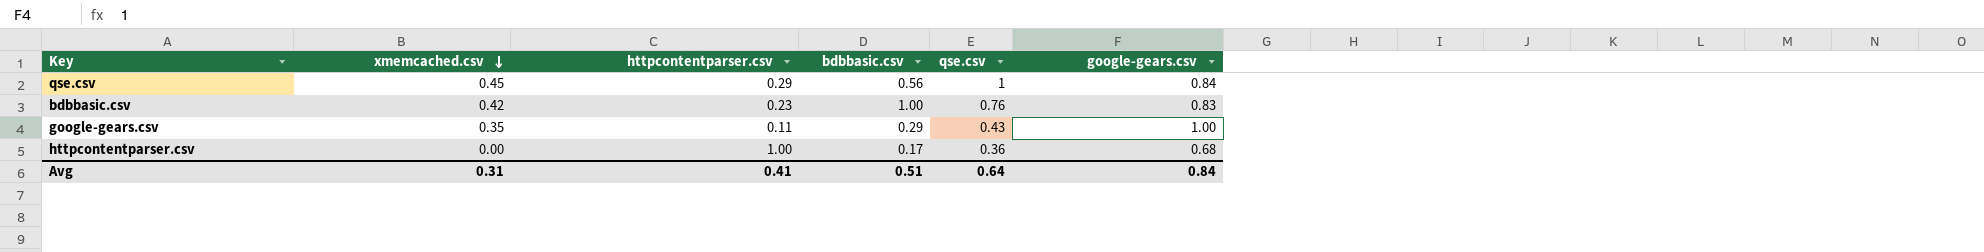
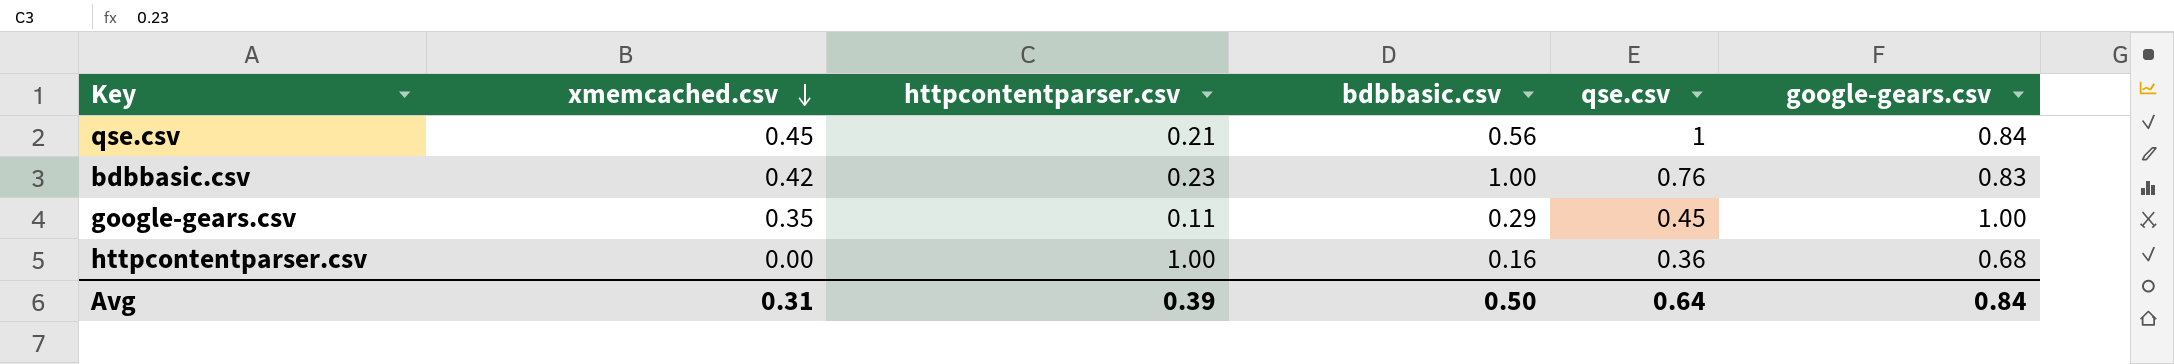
qse.csv | httpcontentparser.csv: 0.29 -> 0.21
google-gears.csv | qse.csv: 0.43 -> 0.45
httpcontentparser.csv | bdbbasic.csv: 0.17 -> 0.16
Avg | httpcontentparser.csv: 0.41 -> 0.39
Avg | bdbbasic.csv: 0.51 -> 0.50

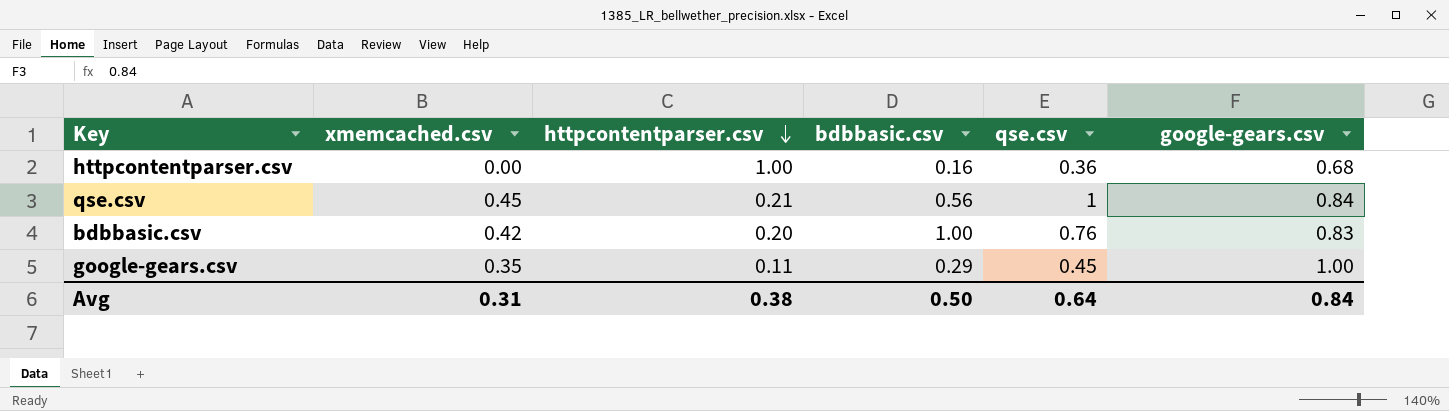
row order: xmemcached.csv descending -> httpcontentparser.csv descending
bdbbasic.csv | httpcontentparser.csv: 0.23 -> 0.20
Avg | httpcontentparser.csv: 0.39 -> 0.38

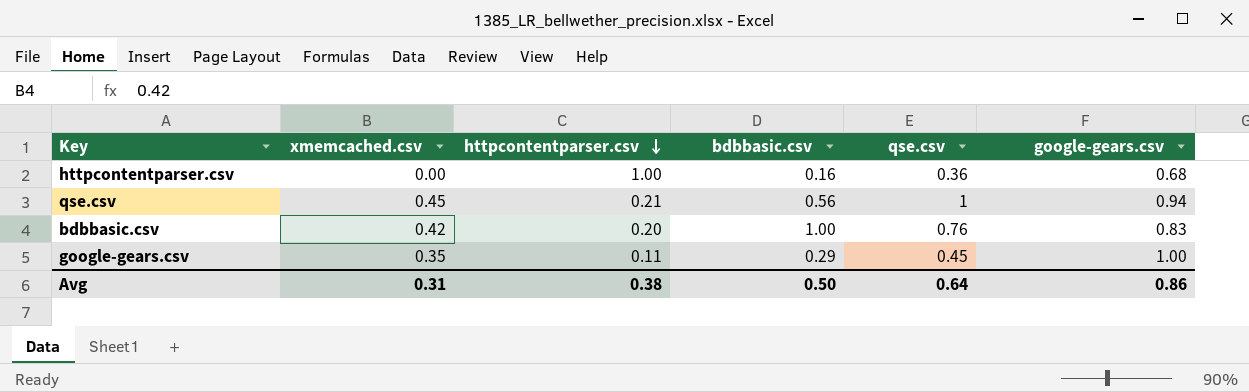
qse.csv | google-gears.csv: 0.84 -> 0.94
Avg | google-gears.csv: 0.84 -> 0.86

